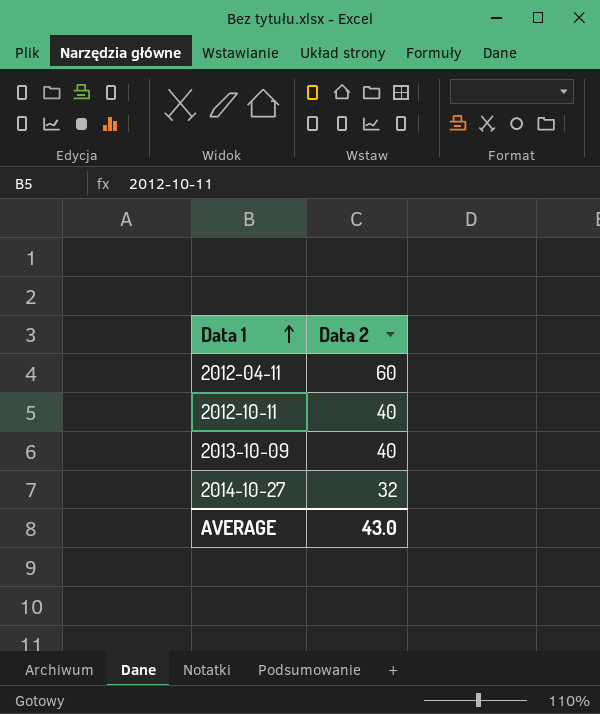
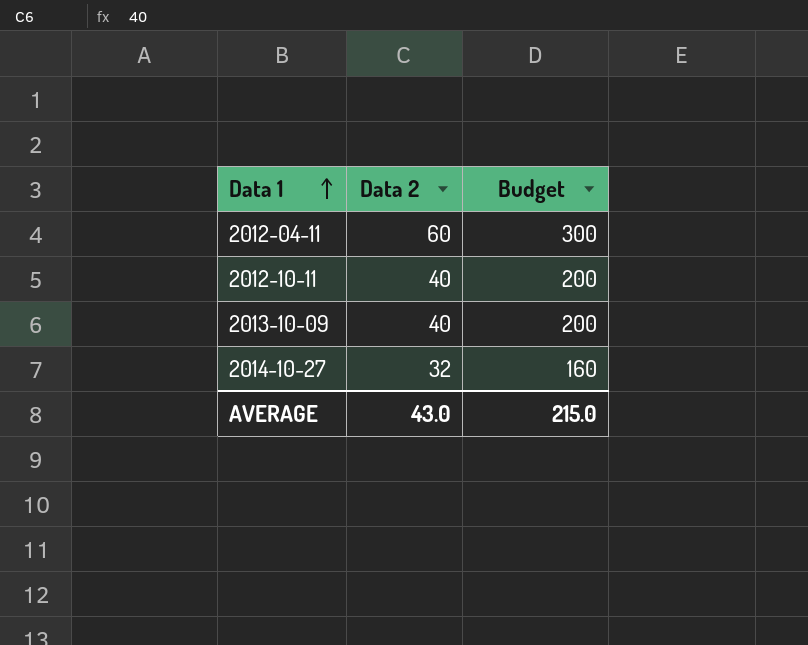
column Budget | formula: none -> [Data 2] * 5

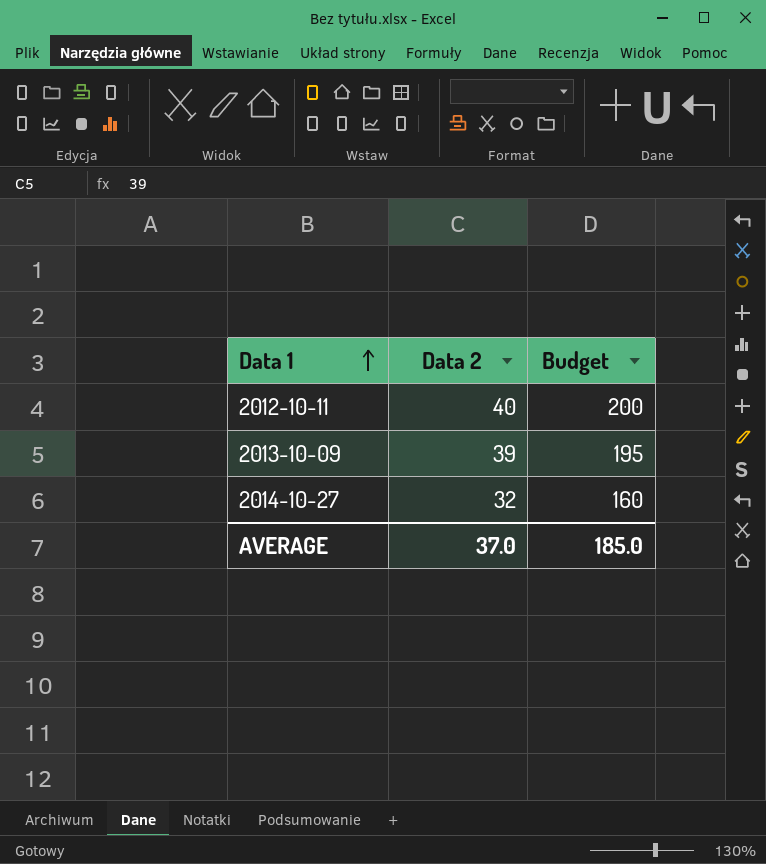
row 2012-04-11: 60 | 300 -> none
2013-10-09 | Data 2: 40 -> 39
2013-10-09 | Budget: 200 -> 195
AVERAGE | Data 2: 43.0 -> 37.0
AVERAGE | Budget: 215.0 -> 185.0

